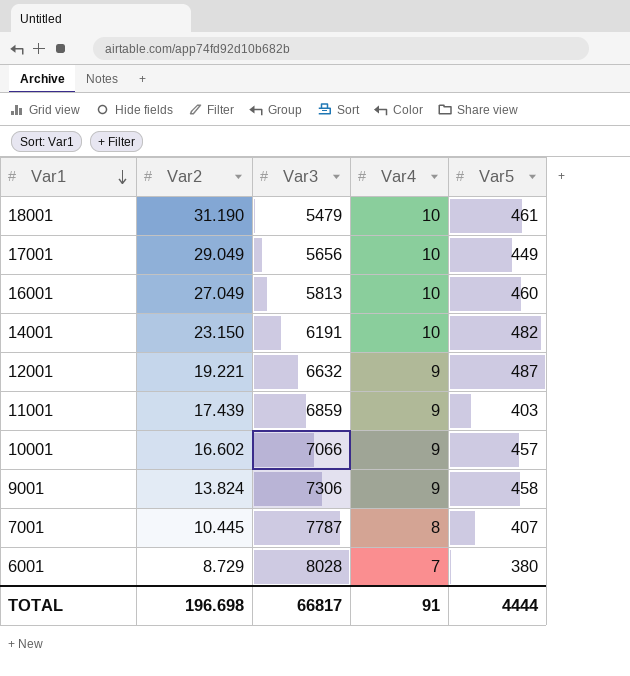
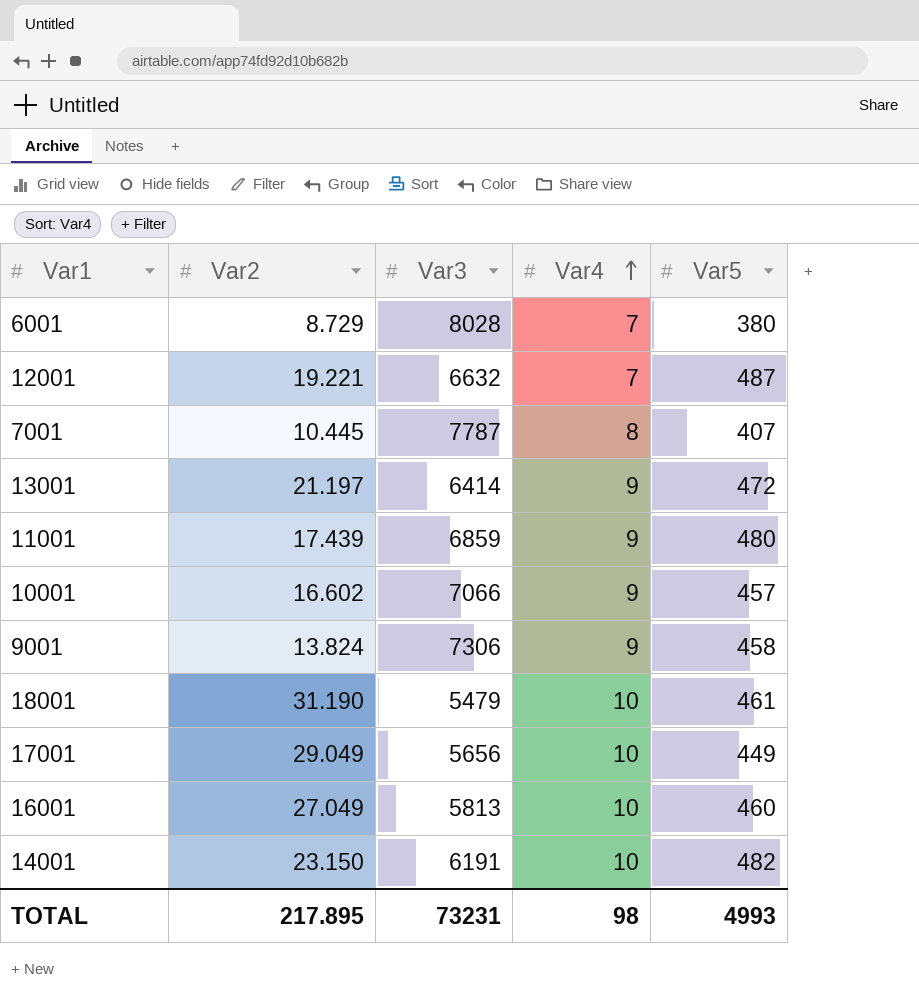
row order: Var1 descending -> Var4 ascending
12001 | Var4: 9 -> 7
row 13001: none -> 21.197 | 6414 | 9 | 472
11001 | Var5: 403 -> 480
TOTAL | Var2: 196.698 -> 217.895
TOTAL | Var3: 66817 -> 73231
TOTAL | Var4: 91 -> 98
TOTAL | Var5: 4444 -> 4993

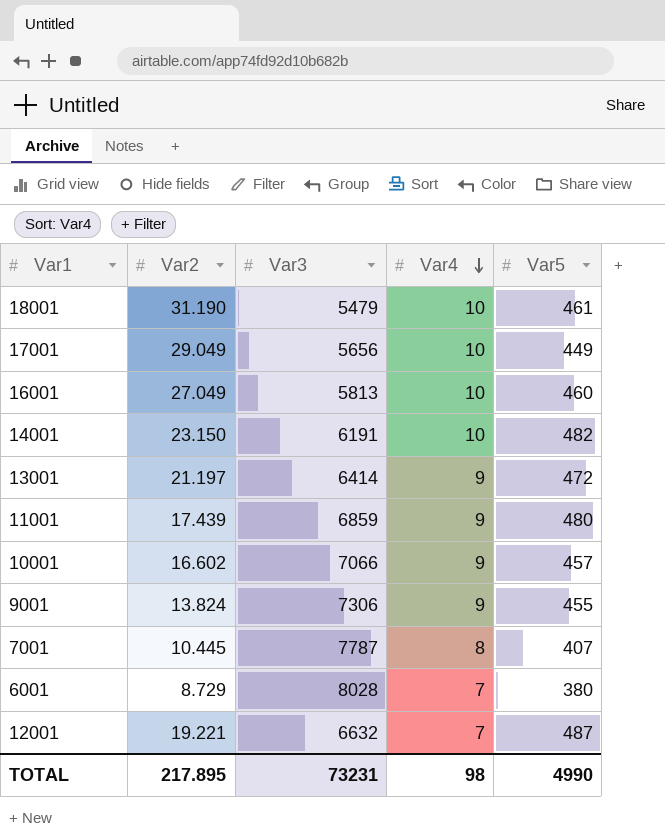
row order: Var4 ascending -> Var4 descending
9001 | Var5: 458 -> 455
TOTAL | Var5: 4993 -> 4990

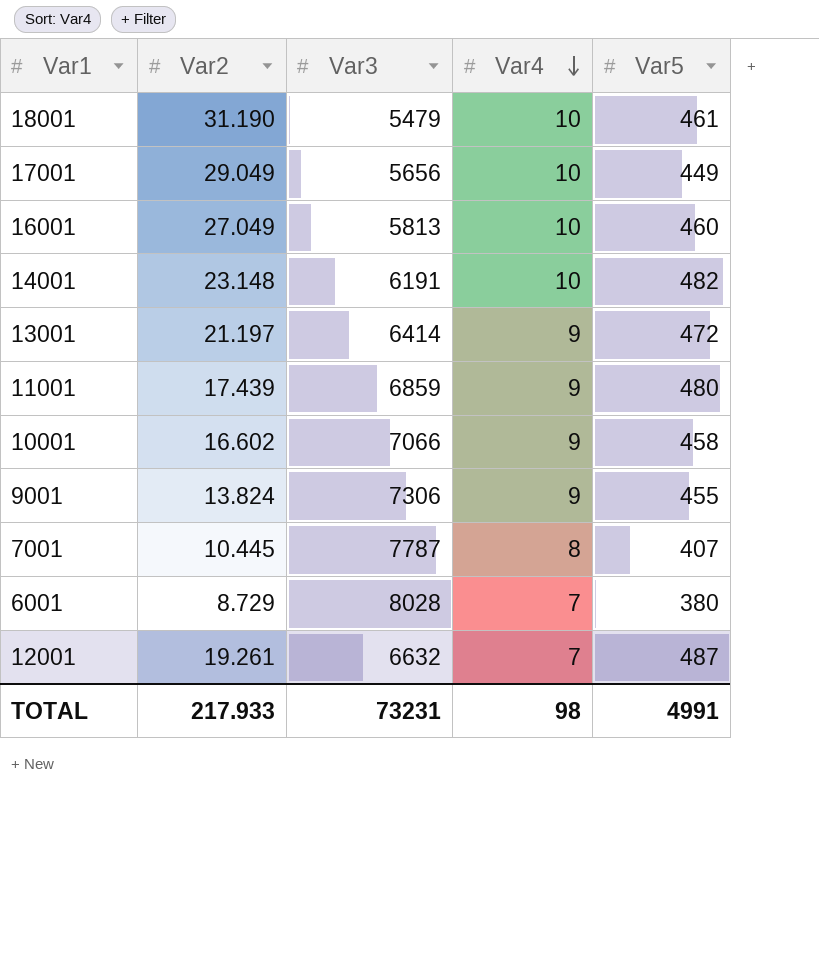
14001 | Var2: 23.150 -> 23.148
10001 | Var5: 457 -> 458
12001 | Var2: 19.221 -> 19.261
TOTAL | Var2: 217.895 -> 217.933
TOTAL | Var5: 4990 -> 4991

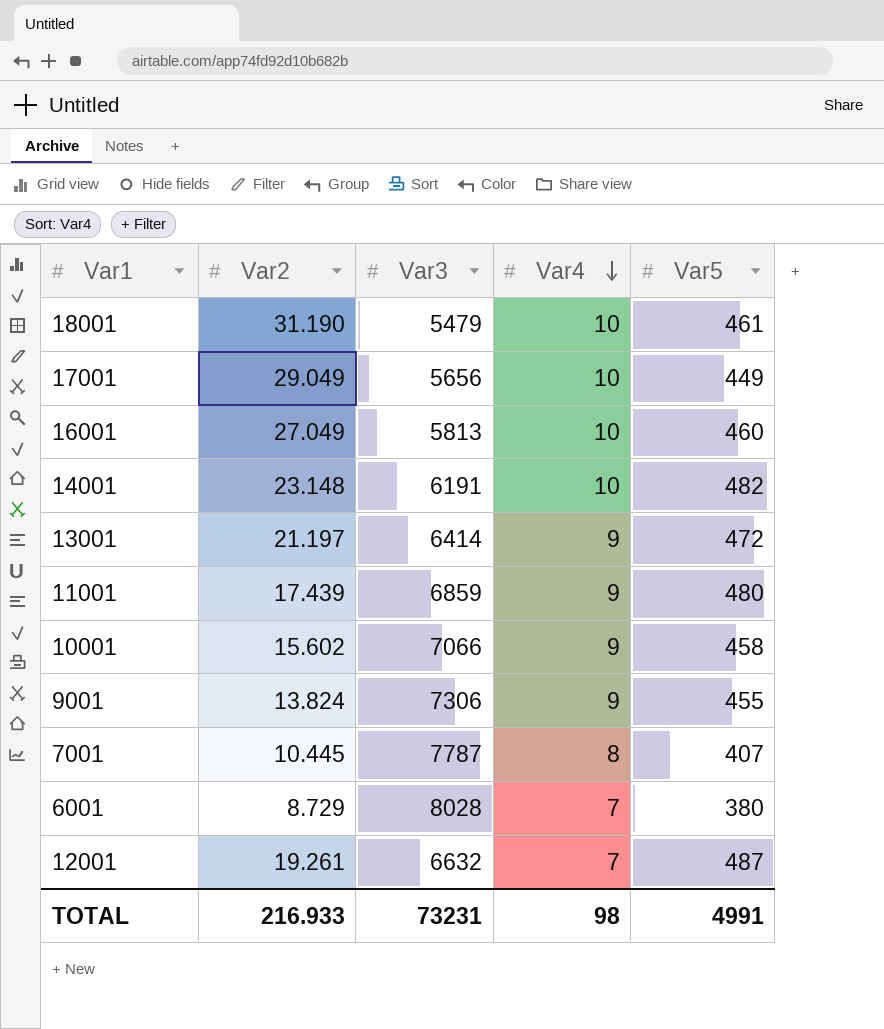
10001 | Var2: 16.602 -> 15.602
TOTAL | Var2: 217.933 -> 216.933

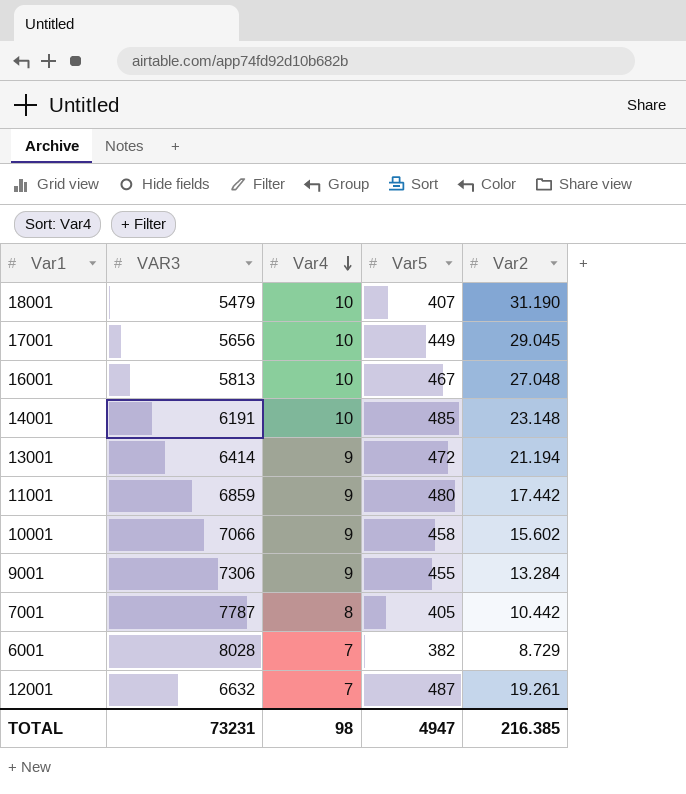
column name: Var3 -> VAR3
column Var2 | position: 2 -> 5
18001 | Var5: 461 -> 407
17001 | Var2: 29.049 -> 29.045
16001 | Var5: 460 -> 467
16001 | Var2: 27.049 -> 27.048
14001 | Var5: 482 -> 485
13001 | Var2: 21.197 -> 21.194
11001 | Var2: 17.439 -> 17.442
9001 | Var2: 13.824 -> 13.284
7001 | Var5: 407 -> 405
7001 | Var2: 10.445 -> 10.442
6001 | Var5: 380 -> 382
TOTAL | Var5: 4991 -> 4947
TOTAL | Var2: 216.933 -> 216.385

